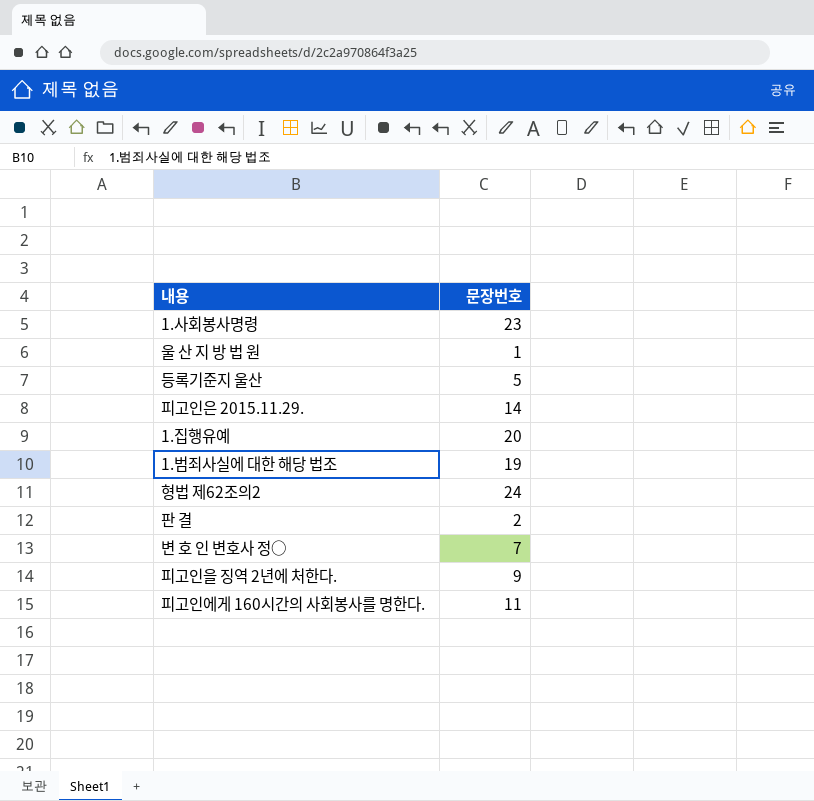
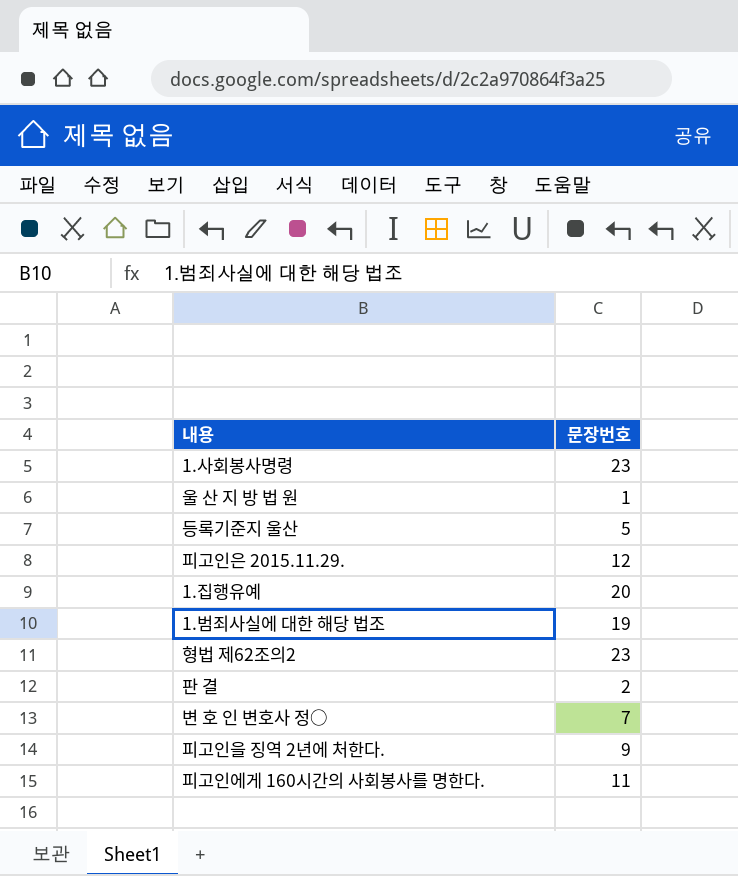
피고인은 2015.11.29. | 문장번호: 14 -> 12
형법 제62조의2 | 문장번호: 24 -> 23

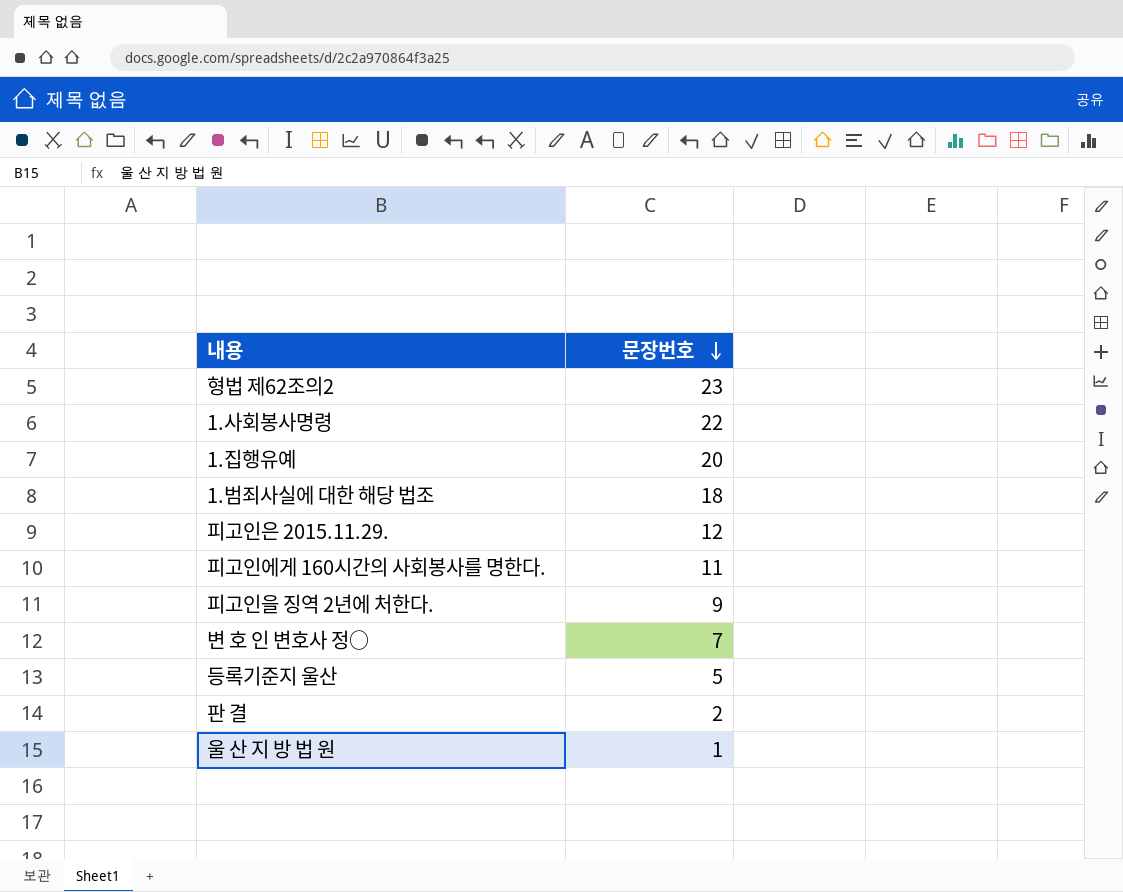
row order: none -> 문장번호 descending
1.사회봉사명령 | 문장번호: 23 -> 22
1.범죄사실에 대한 해당 법조 | 문장번호: 19 -> 18

